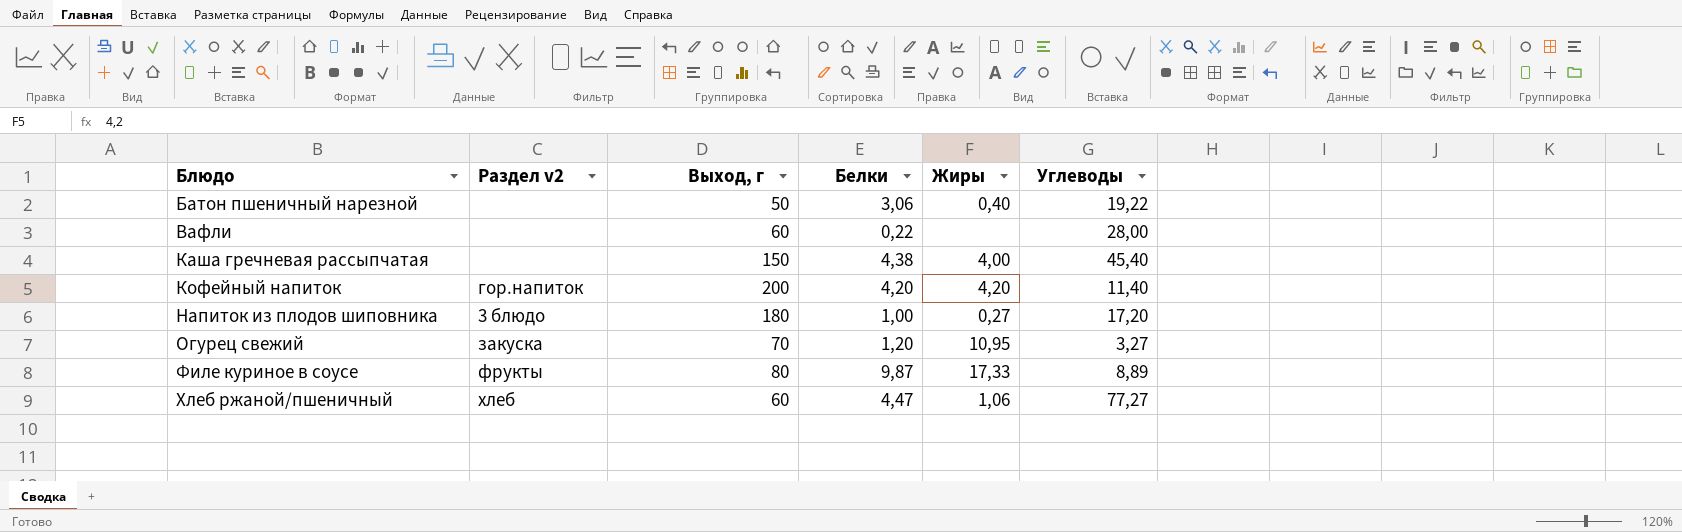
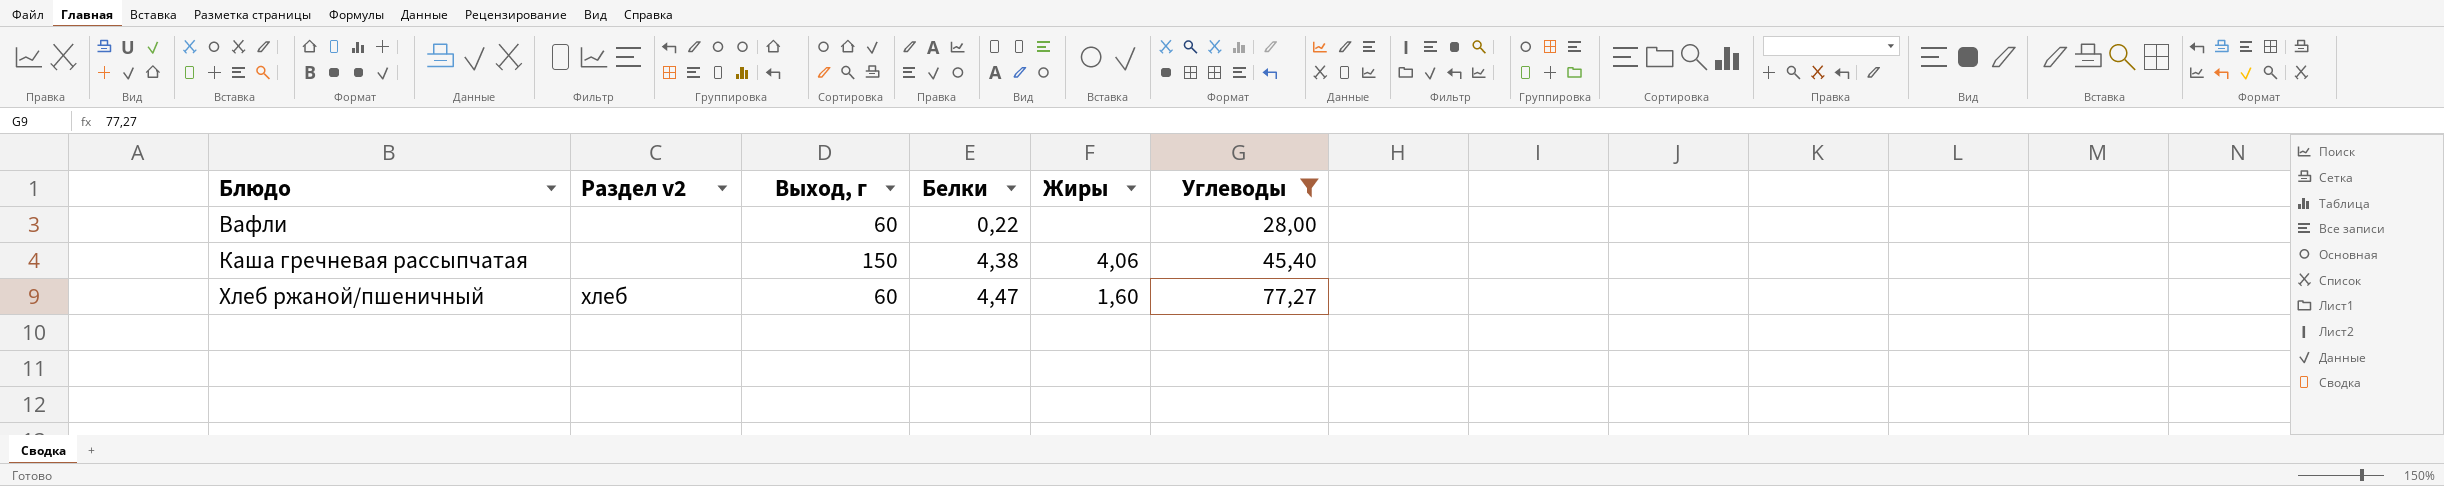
filter: none -> Углеводы >= 28,00
Каша гречневая рассыпчатая | Жиры: 4,00 -> 4,06
Хлеб ржаной/пшеничный | Жиры: 1,06 -> 1,60

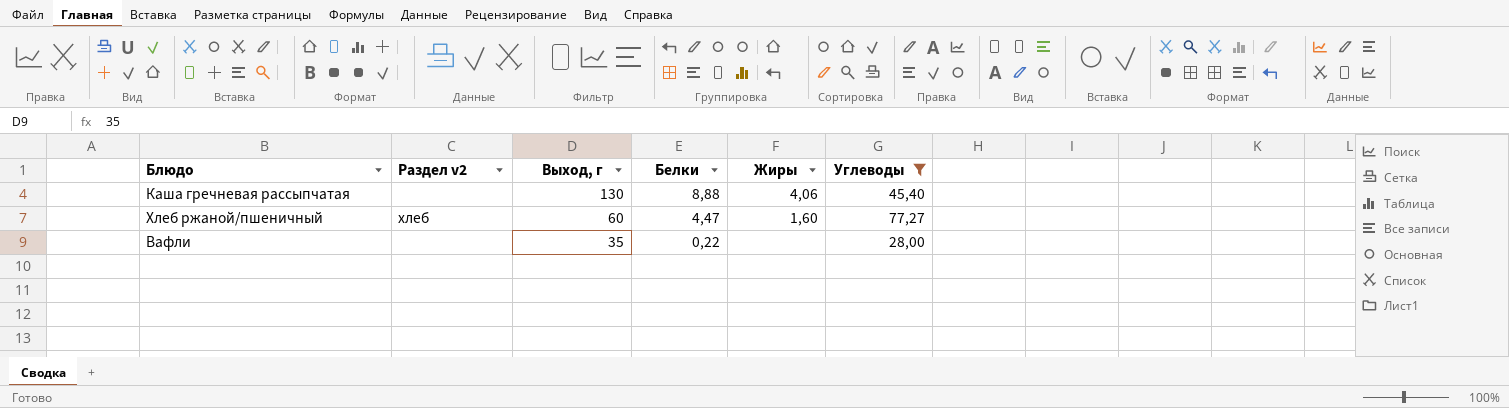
row order: Блюдо ascending -> Выход, г descending
Каша гречневая рассыпчатая | Выход, г: 150 -> 130
Каша гречневая рассыпчатая | Белки: 4,38 -> 8,88
Вафли | Выход, г: 60 -> 35

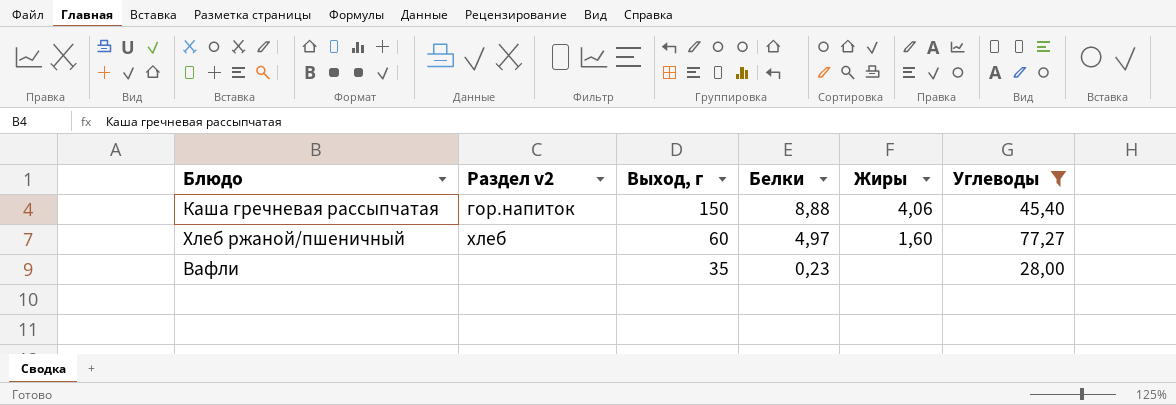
Каша гречневая рассыпчатая | Раздел v2: none -> гор.напиток
Каша гречневая рассыпчатая | Выход, г: 130 -> 150
Хлеб ржаной/пшеничный | Белки: 4,47 -> 4,97
Вафли | Белки: 0,22 -> 0,23

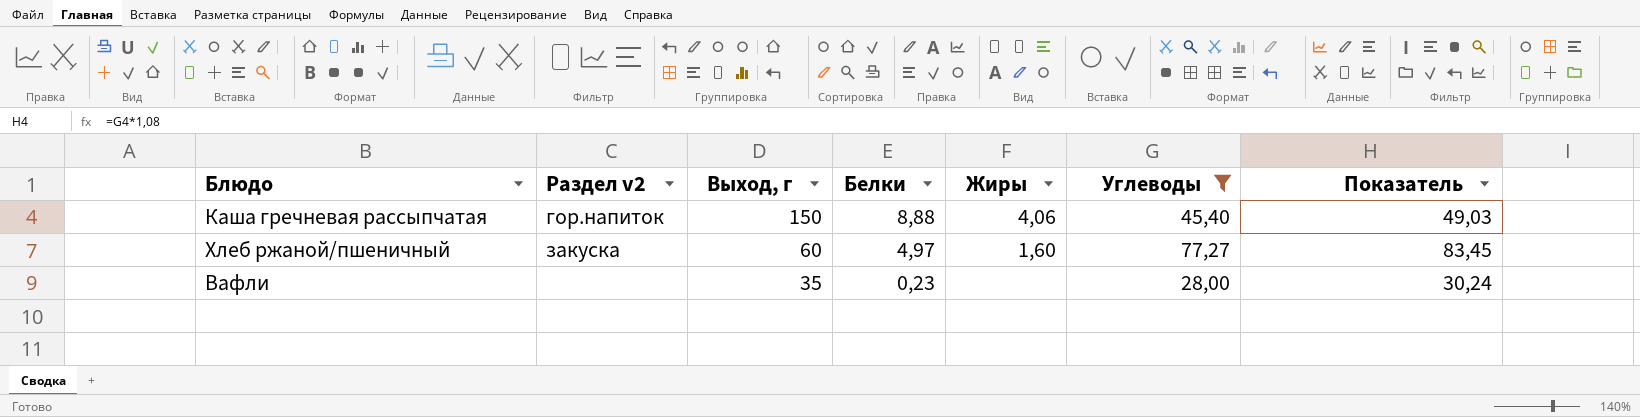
column Показатель | formula: none -> [Углеводы] * 1,08
Хлеб ржаной/пшеничный | Раздел v2: хлеб -> закуска

